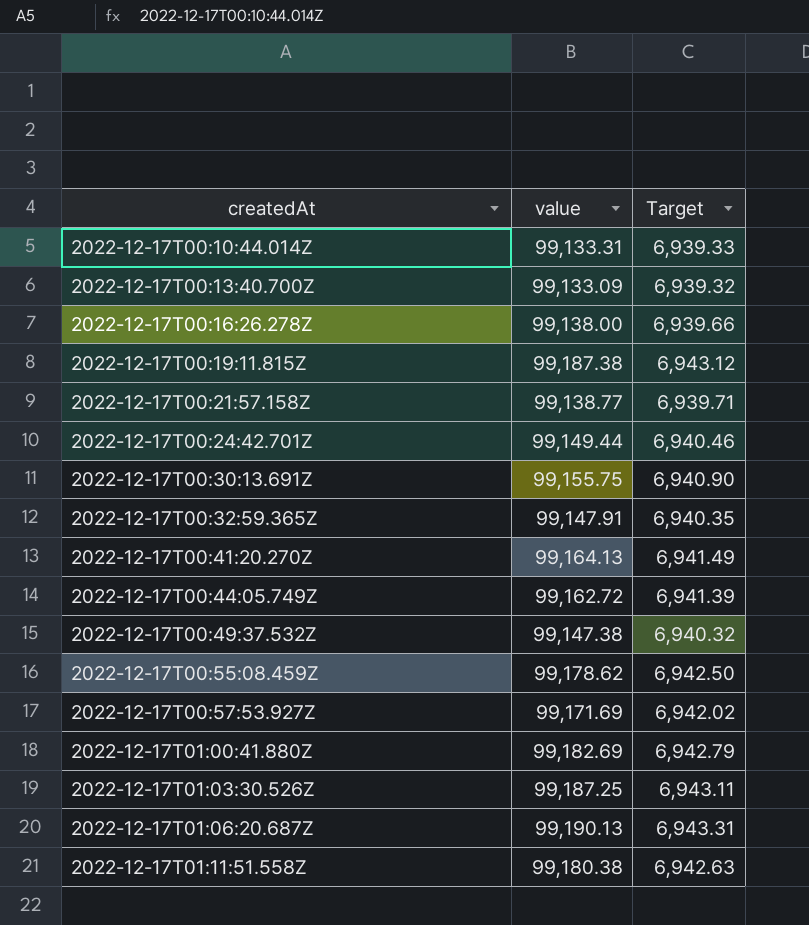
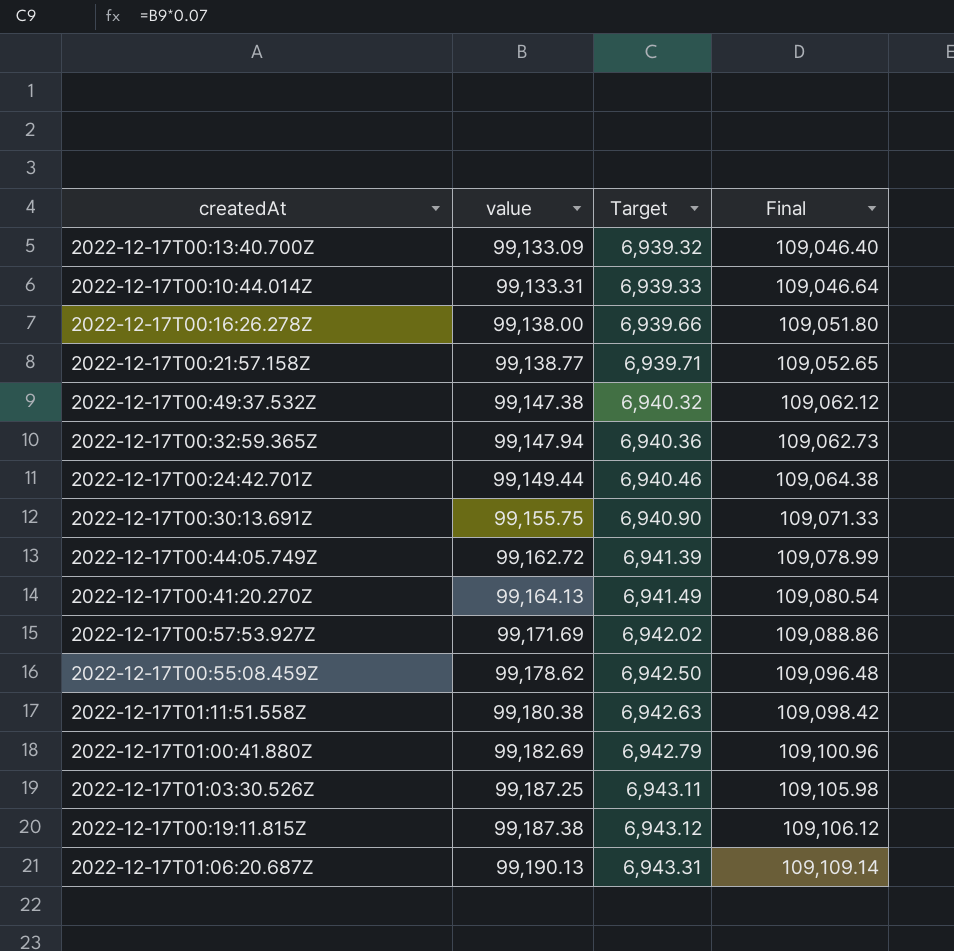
row order: createdAt ascending -> value ascending
column Final | formula: none -> [value] * 1.1
2022-12-17T00:32:59.365Z | value: 99,147.91 -> 99,147.94
2022-12-17T00:32:59.365Z | Target: 6,940.35 -> 6,940.36

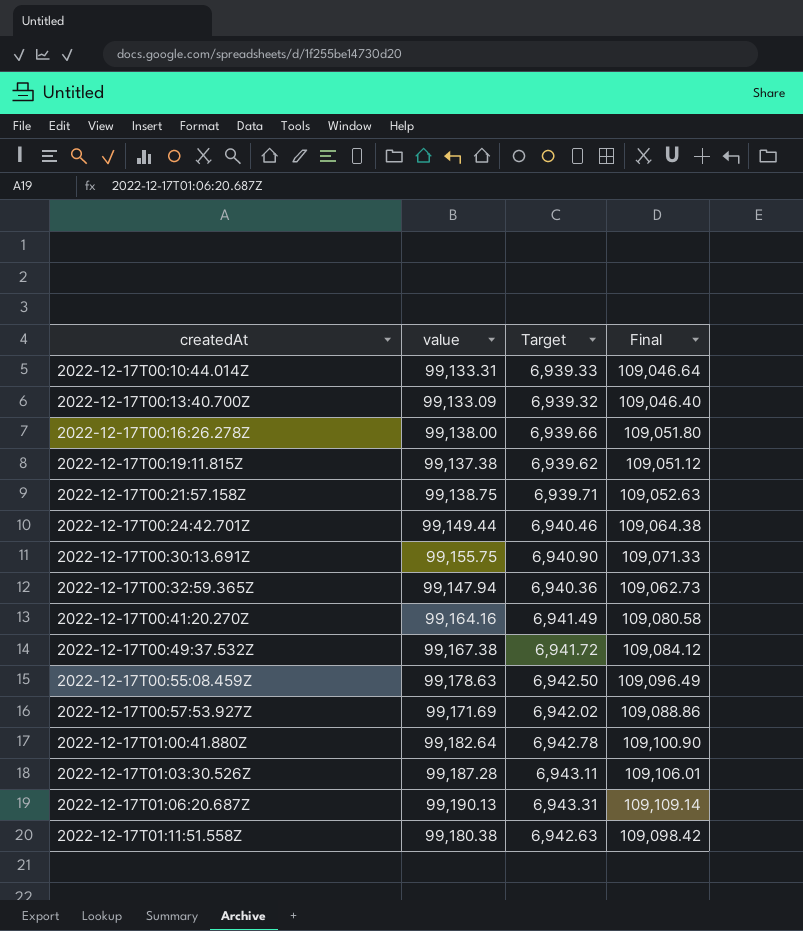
row order: value ascending -> createdAt ascending
row 2022-12-17T00:44:05.749Z: 99,162.72 | 6,941.39 | 109,078.99 -> none
2022-12-17T00:19:11.815Z | value: 99,187.38 -> 99,137.38
2022-12-17T00:19:11.815Z | Target: 6,943.12 -> 6,939.62
2022-12-17T00:19:11.815Z | Final: 109,106.12 -> 109,051.12
2022-12-17T00:21:57.158Z | value: 99,138.77 -> 99,138.75
2022-12-17T00:21:57.158Z | Final: 109,052.65 -> 109,052.63
2022-12-17T00:41:20.270Z | value: 99,164.13 -> 99,164.16
2022-12-17T00:41:20.270Z | Final: 109,080.54 -> 109,080.58
2022-12-17T00:49:37.532Z | value: 99,147.38 -> 99,167.38
2022-12-17T00:49:37.532Z | Target: 6,940.32 -> 6,941.72
2022-12-17T00:49:37.532Z | Final: 109,062.12 -> 109,084.12
2022-12-17T00:55:08.459Z | value: 99,178.62 -> 99,178.63
2022-12-17T00:55:08.459Z | Final: 109,096.48 -> 109,096.49
2022-12-17T01:00:41.880Z | value: 99,182.69 -> 99,182.64
2022-12-17T01:00:41.880Z | Target: 6,942.79 -> 6,942.78
2022-12-17T01:00:41.880Z | Final: 109,100.96 -> 109,100.90
2022-12-17T01:03:30.526Z | value: 99,187.25 -> 99,187.28
2022-12-17T01:03:30.526Z | Final: 109,105.98 -> 109,106.01

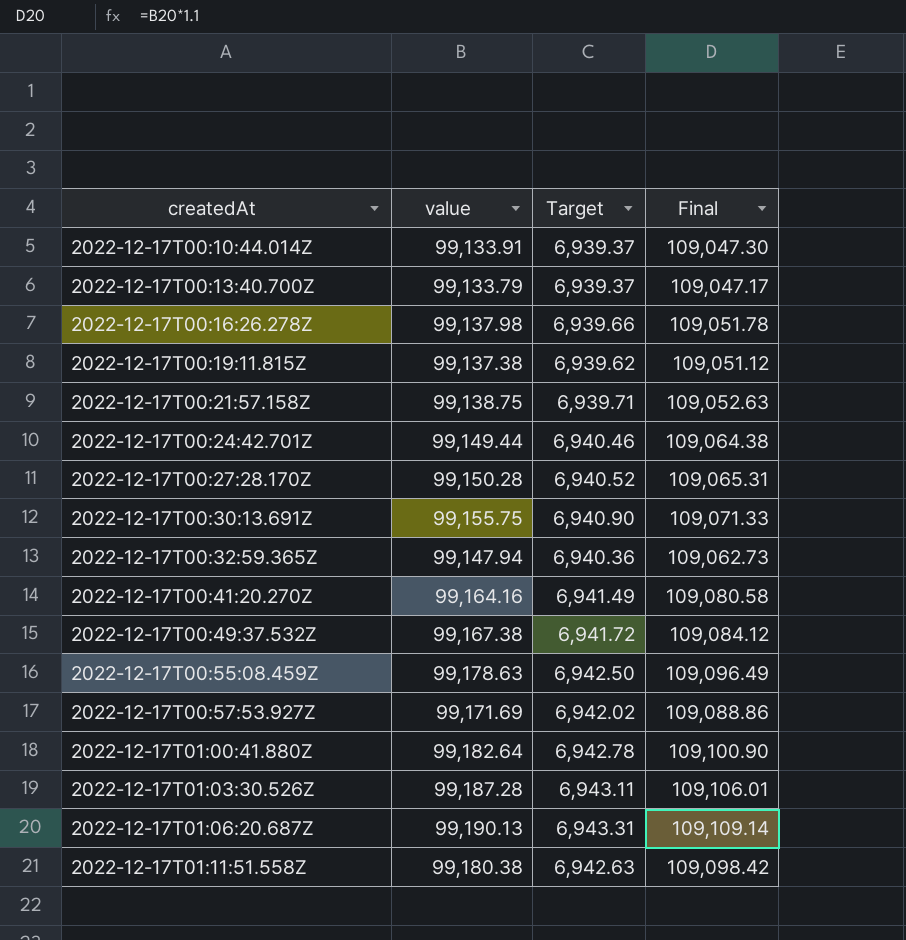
2022-12-17T00:10:44.014Z | value: 99,133.31 -> 99,133.91
2022-12-17T00:10:44.014Z | Target: 6,939.33 -> 6,939.37
2022-12-17T00:10:44.014Z | Final: 109,046.64 -> 109,047.30
2022-12-17T00:13:40.700Z | value: 99,133.09 -> 99,133.79
2022-12-17T00:13:40.700Z | Target: 6,939.32 -> 6,939.37
2022-12-17T00:13:40.700Z | Final: 109,046.40 -> 109,047.17
2022-12-17T00:16:26.278Z | value: 99,138.00 -> 99,137.98
2022-12-17T00:16:26.278Z | Final: 109,051.80 -> 109,051.78
row 2022-12-17T00:27:28.170Z: none -> 99,150.28 | 6,940.52 | 109,065.31

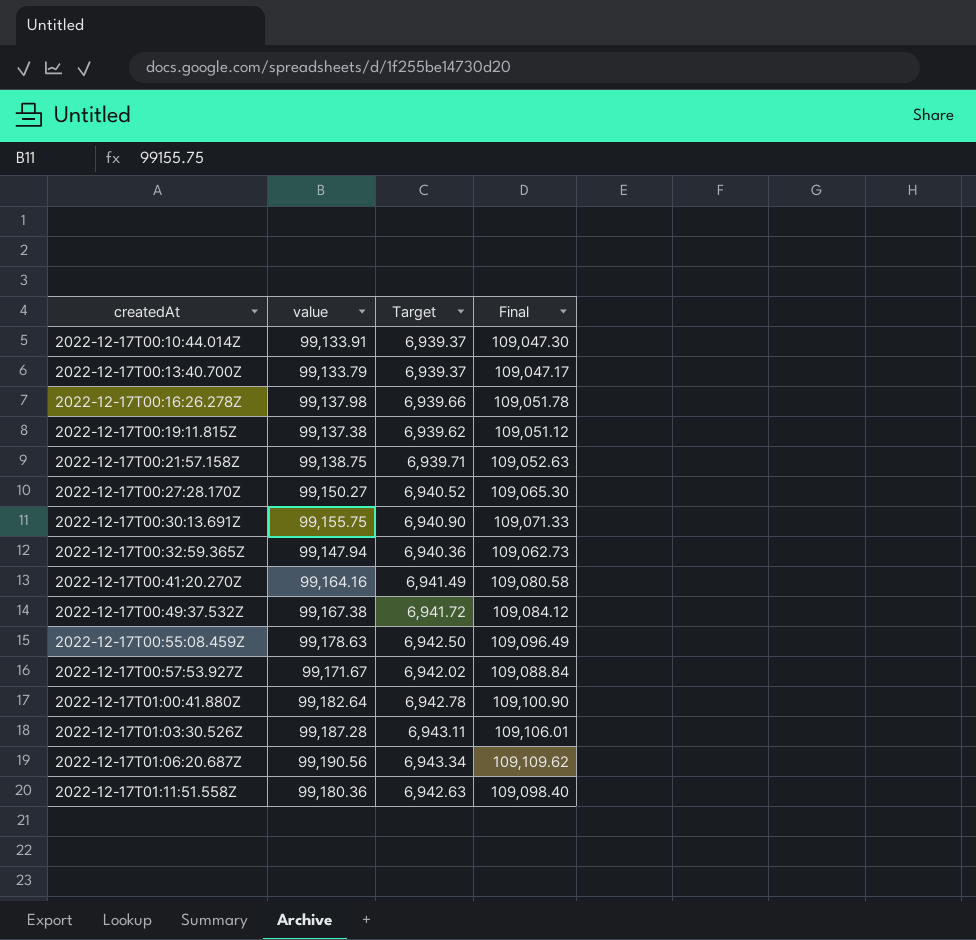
row 2022-12-17T00:24:42.701Z: 99,149.44 | 6,940.46 | 109,064.38 -> none
2022-12-17T00:27:28.170Z | value: 99,150.28 -> 99,150.27
2022-12-17T00:27:28.170Z | Final: 109,065.31 -> 109,065.30
2022-12-17T00:57:53.927Z | value: 99,171.69 -> 99,171.67
2022-12-17T00:57:53.927Z | Final: 109,088.86 -> 109,088.84
2022-12-17T01:06:20.687Z | value: 99,190.13 -> 99,190.56
2022-12-17T01:06:20.687Z | Target: 6,943.31 -> 6,943.34
2022-12-17T01:06:20.687Z | Final: 109,109.14 -> 109,109.62
2022-12-17T01:11:51.558Z | value: 99,180.38 -> 99,180.36
2022-12-17T01:11:51.558Z | Final: 109,098.42 -> 109,098.40

